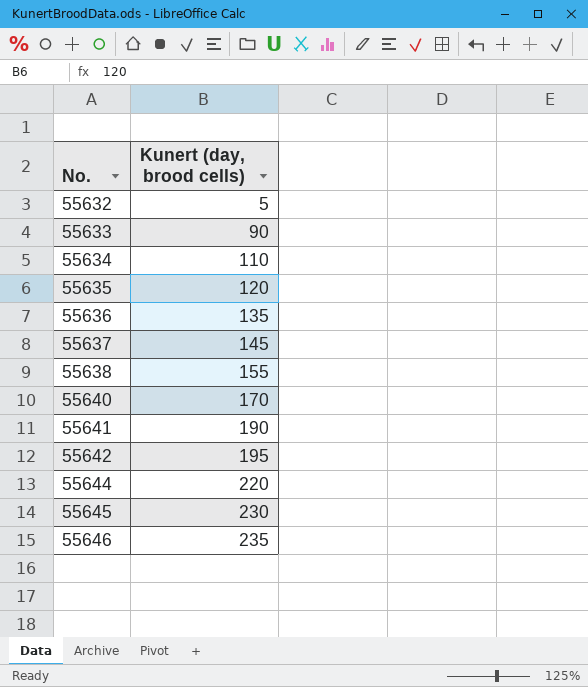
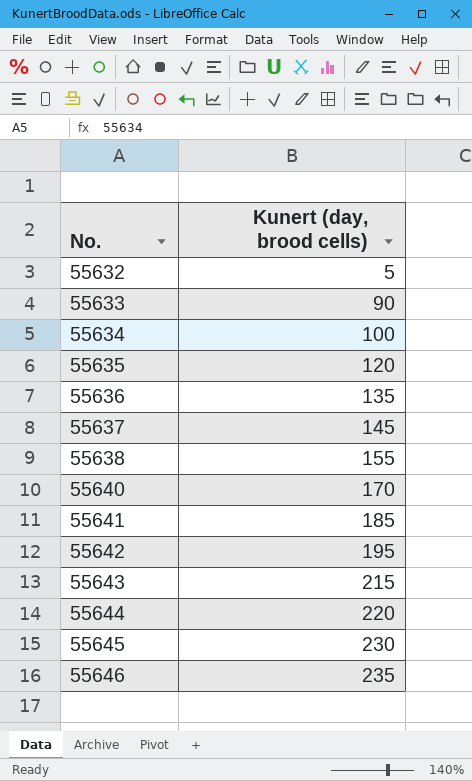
55634 | Kunert (day, brood cells): 110 -> 100
55641 | Kunert (day, brood cells): 190 -> 185
row 55643: none -> 215

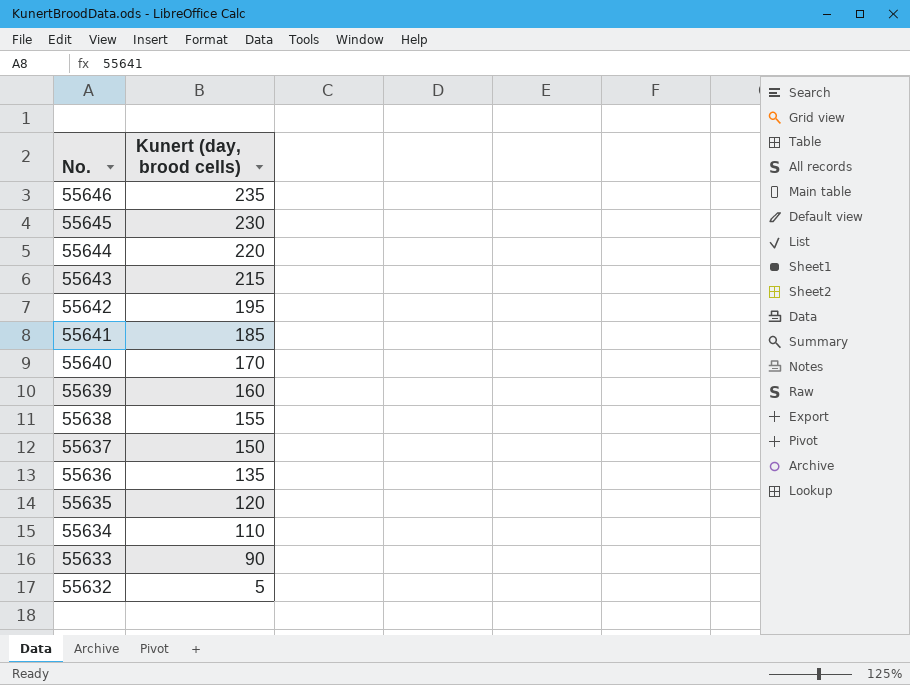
row order: No. ascending -> No. descending
row 55639: none -> 160
55637 | Kunert (day, brood cells): 145 -> 150
55634 | Kunert (day, brood cells): 100 -> 110

